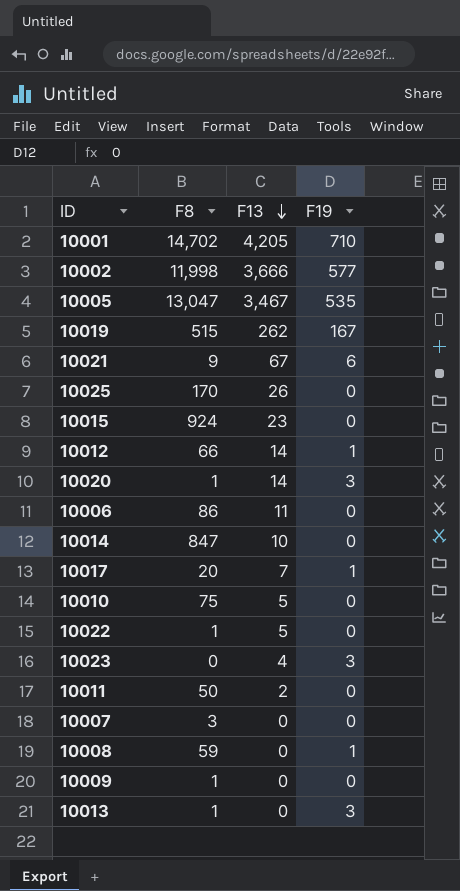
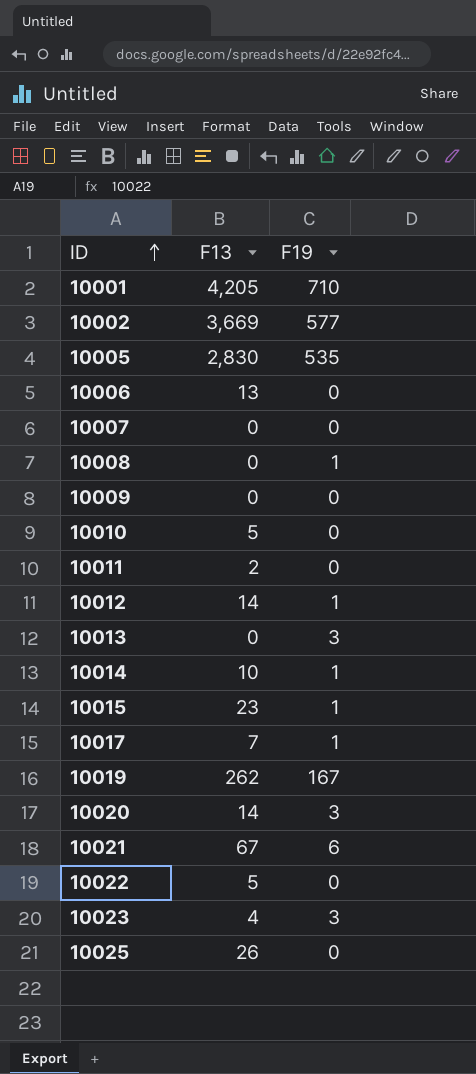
row order: F13 descending -> ID ascending
column F8 | position: 2 -> none
10002 | F13: 3,666 -> 3,669
10005 | F13: 3,467 -> 2,830
10006 | F13: 11 -> 13
10014 | F19: 0 -> 1
10015 | F19: 0 -> 1

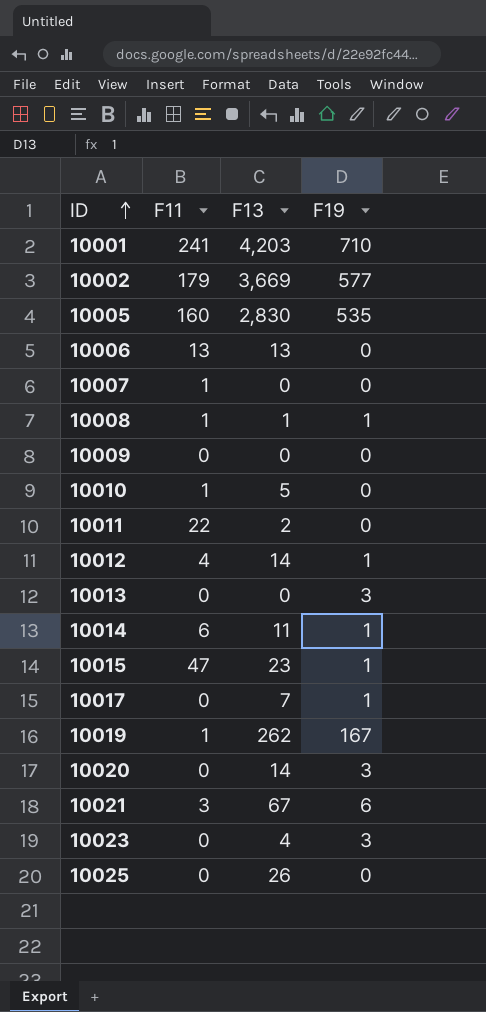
column F11 | position: none -> 2
row 10022: 5 | 0 -> none
10001 | F13: 4,205 -> 4,203
10008 | F13: 0 -> 1
10014 | F13: 10 -> 11

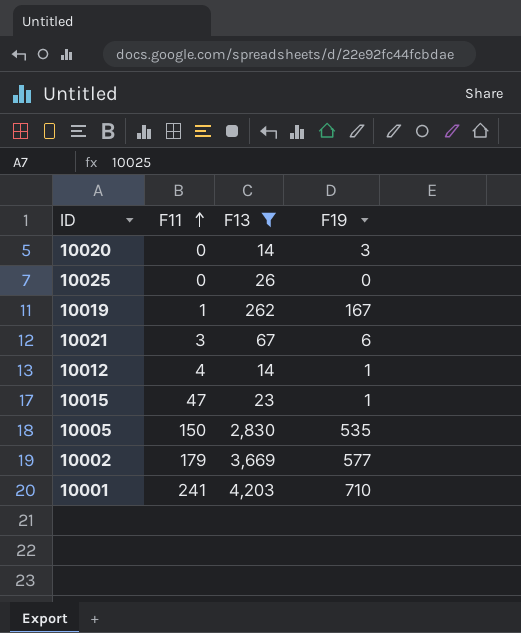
filter: none -> F13 >= 14
row order: ID ascending -> F11 ascending
10005 | F11: 160 -> 150

